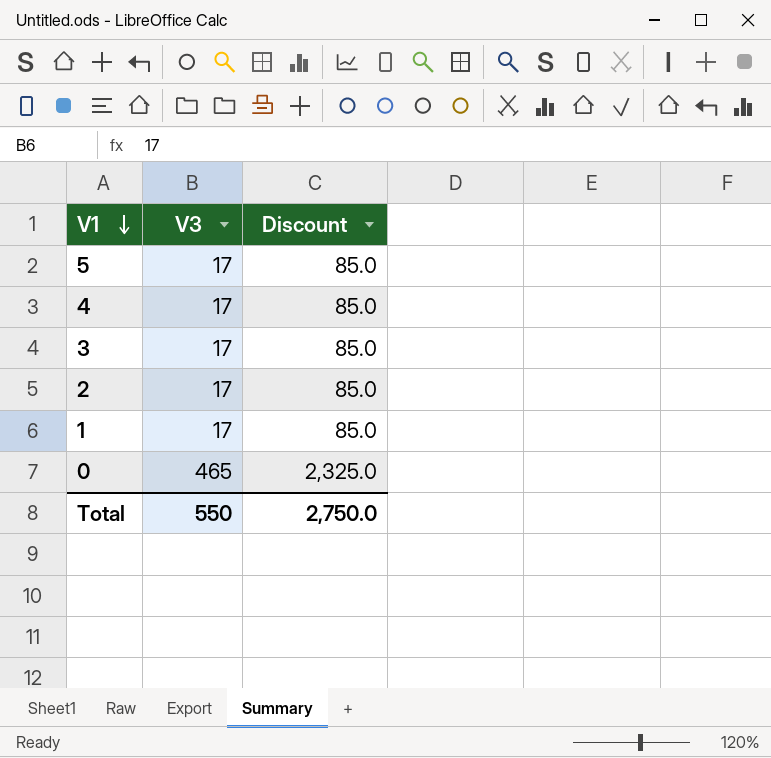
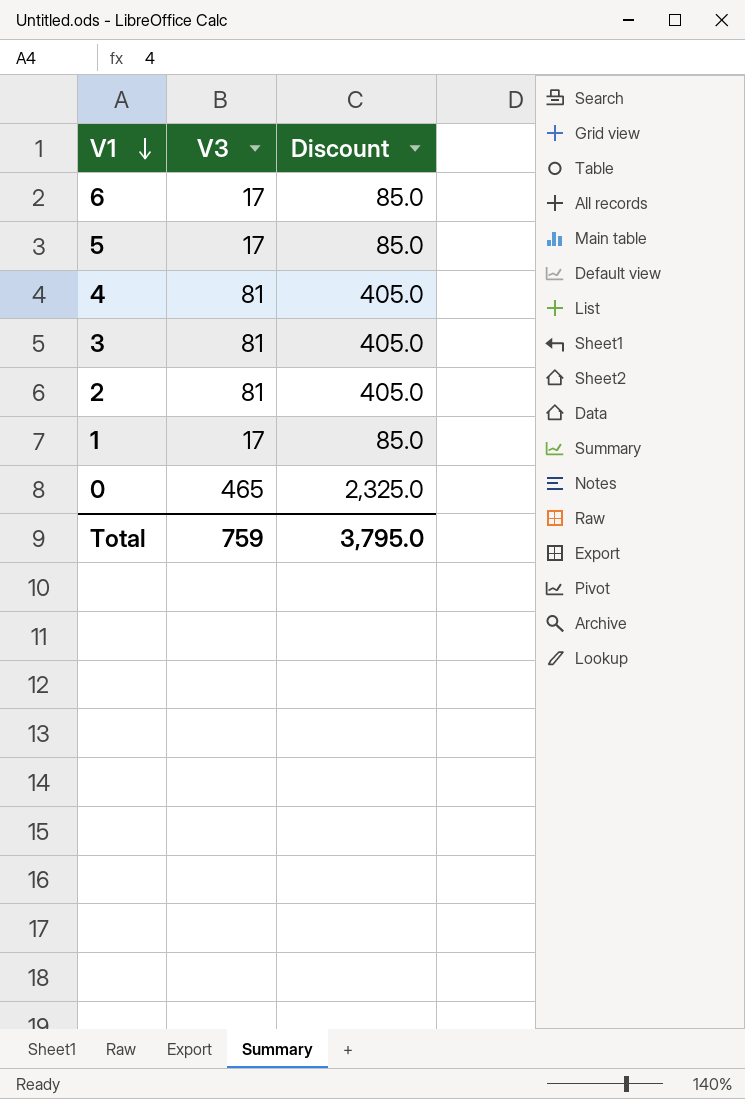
row 6: none -> 17 | 85.0
4 | V3: 17 -> 81
4 | Discount: 85.0 -> 405.0
3 | V3: 17 -> 81
3 | Discount: 85.0 -> 405.0
2 | V3: 17 -> 81
2 | Discount: 85.0 -> 405.0
Total | V3: 550 -> 759
Total | Discount: 2,750.0 -> 3,795.0

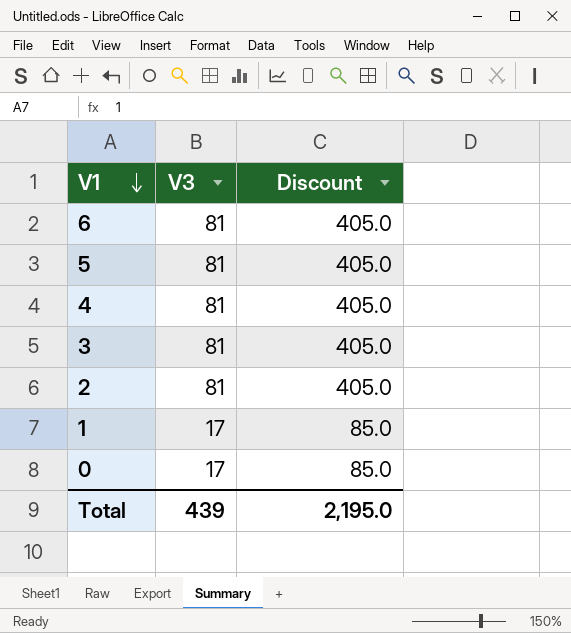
6 | V3: 17 -> 81
6 | Discount: 85.0 -> 405.0
5 | V3: 17 -> 81
5 | Discount: 85.0 -> 405.0
0 | V3: 465 -> 17
0 | Discount: 2,325.0 -> 85.0
Total | V3: 759 -> 439
Total | Discount: 3,795.0 -> 2,195.0

